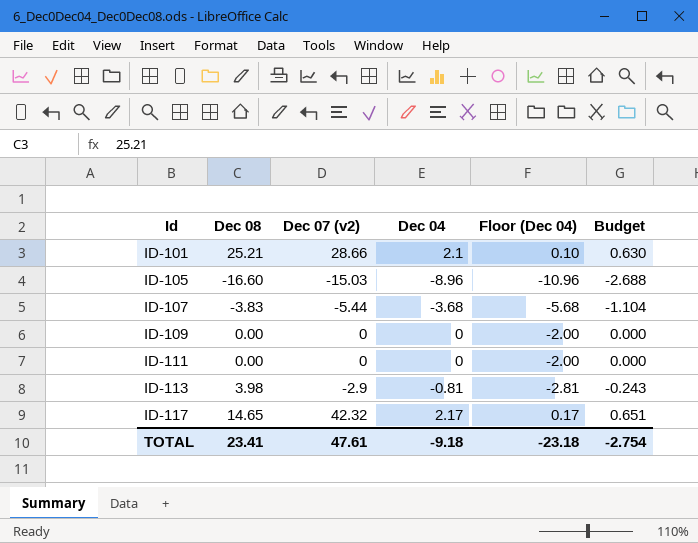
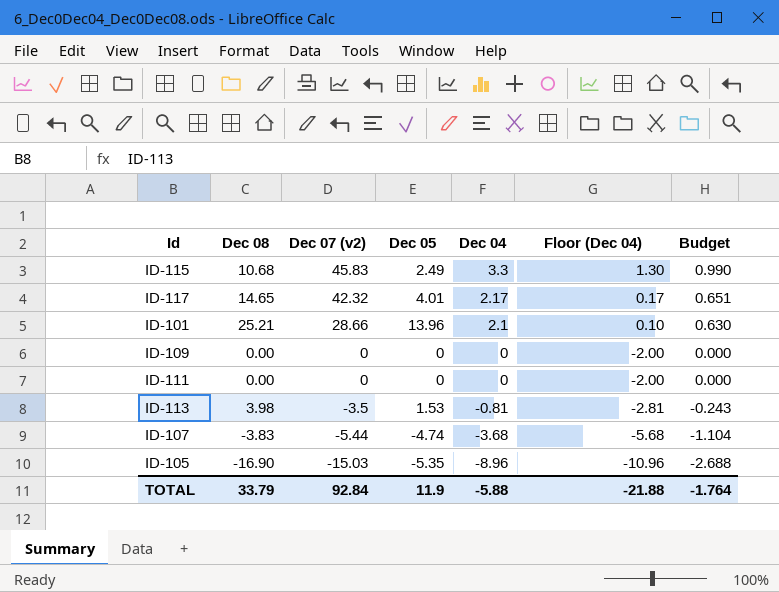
row order: Id ascending -> Dec 07 (v2) descending
column Dec 05 | position: none -> 4
row ID-115: none -> 10.68 | 45.83 | 2.49 | 3.3 | 1.30 | 0.990
ID-113 | Dec 07 (v2): -2.9 -> -3.5
ID-105 | Dec 08: -16.60 -> -16.90
TOTAL | Dec 08: 23.41 -> 33.79
TOTAL | Dec 07 (v2): 47.61 -> 92.84
TOTAL | Dec 04: -9.18 -> -5.88
TOTAL | Floor (Dec 04): -23.18 -> -21.88
TOTAL | Budget: -2.754 -> -1.764

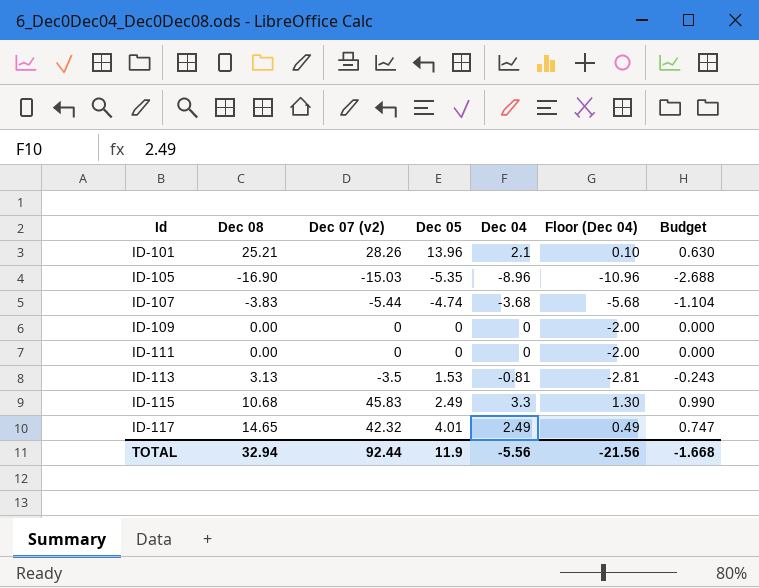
row order: Dec 07 (v2) descending -> Id ascending
ID-101 | Dec 07 (v2): 28.66 -> 28.26
ID-113 | Dec 08: 3.98 -> 3.13
ID-117 | Dec 04: 2.17 -> 2.49
ID-117 | Floor (Dec 04): 0.17 -> 0.49
ID-117 | Budget: 0.651 -> 0.747
TOTAL | Dec 08: 33.79 -> 32.94
TOTAL | Dec 07 (v2): 92.84 -> 92.44
TOTAL | Dec 04: -5.88 -> -5.56
TOTAL | Floor (Dec 04): -21.88 -> -21.56
TOTAL | Budget: -1.764 -> -1.668

